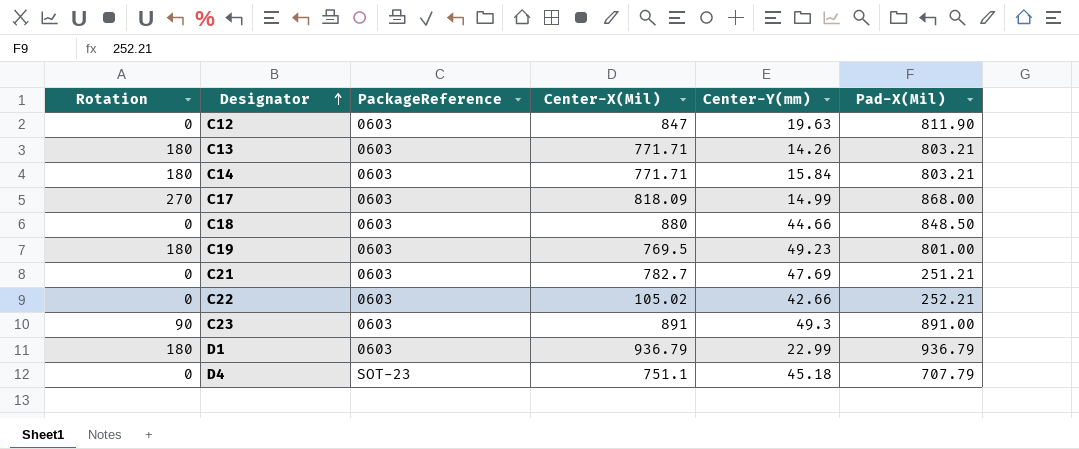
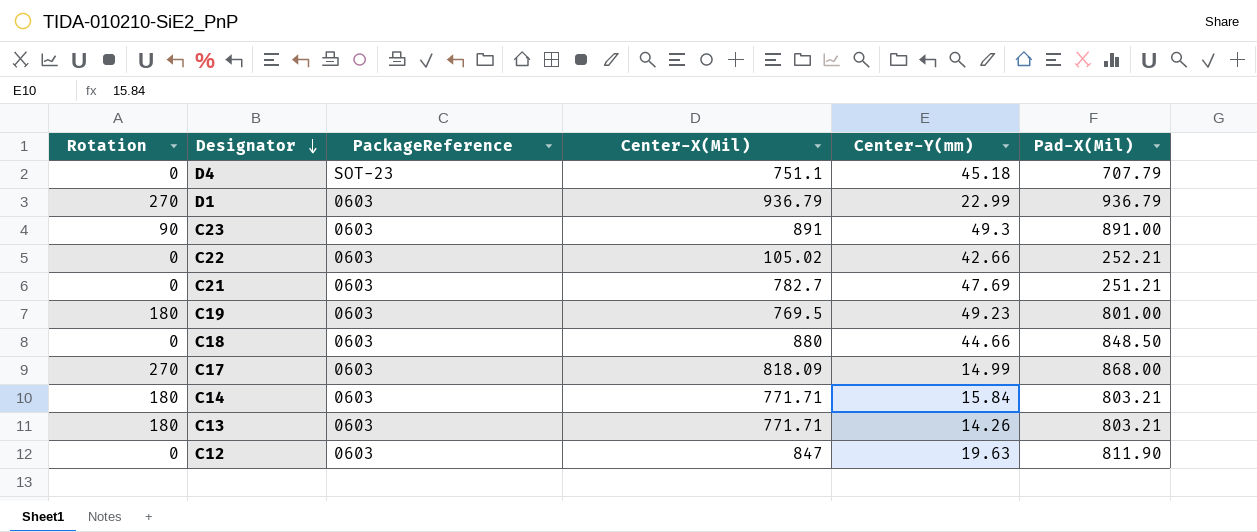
row order: Designator ascending -> Designator descending
D1 | Rotation: 180 -> 270

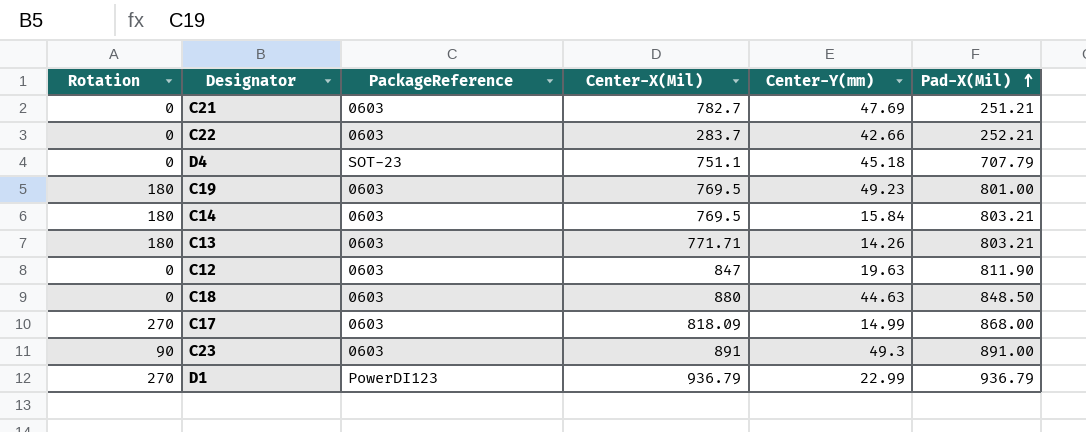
row order: Designator descending -> Pad-X(Mil) ascending
C22 | Center-X(Mil): 105.02 -> 283.7
C14 | Center-X(Mil): 771.71 -> 769.5
C18 | Center-Y(mm): 44.66 -> 44.63
D1 | PackageReference: 0603 -> PowerDI123

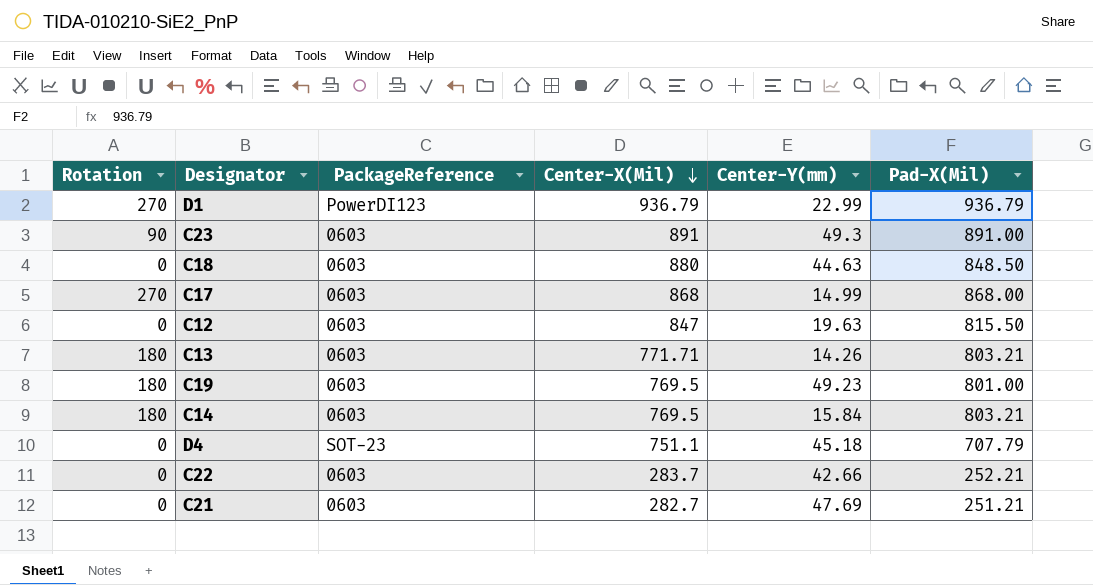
row order: Pad-X(Mil) ascending -> Center-X(Mil) descending
C17 | Center-X(Mil): 818.09 -> 868
C12 | Pad-X(Mil): 811.90 -> 815.50
C21 | Center-X(Mil): 782.7 -> 282.7

